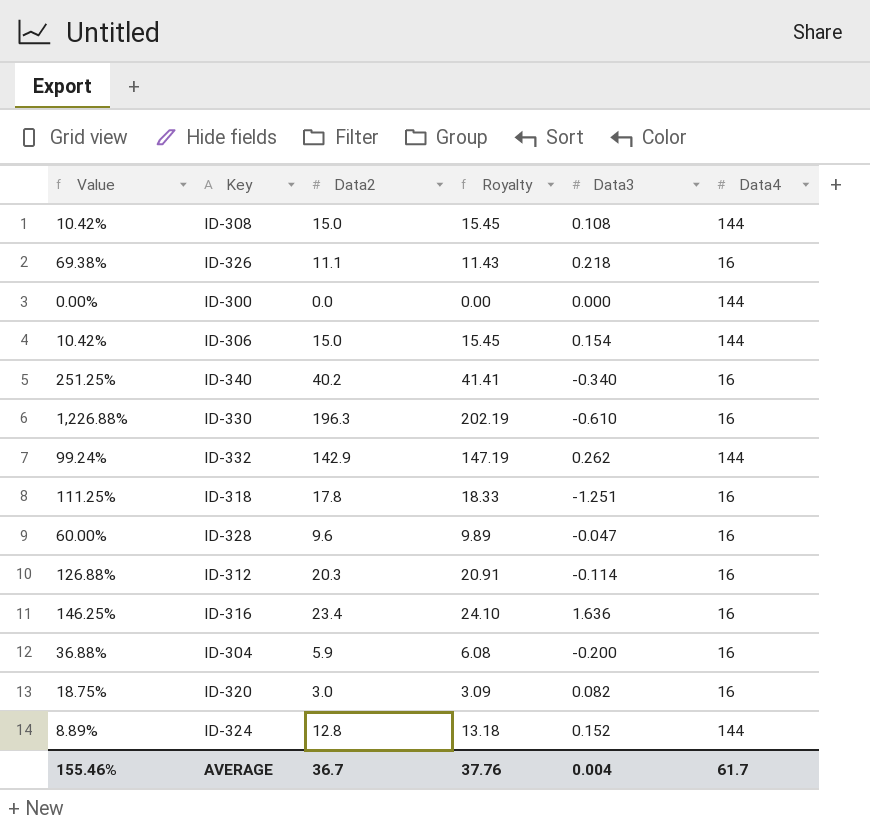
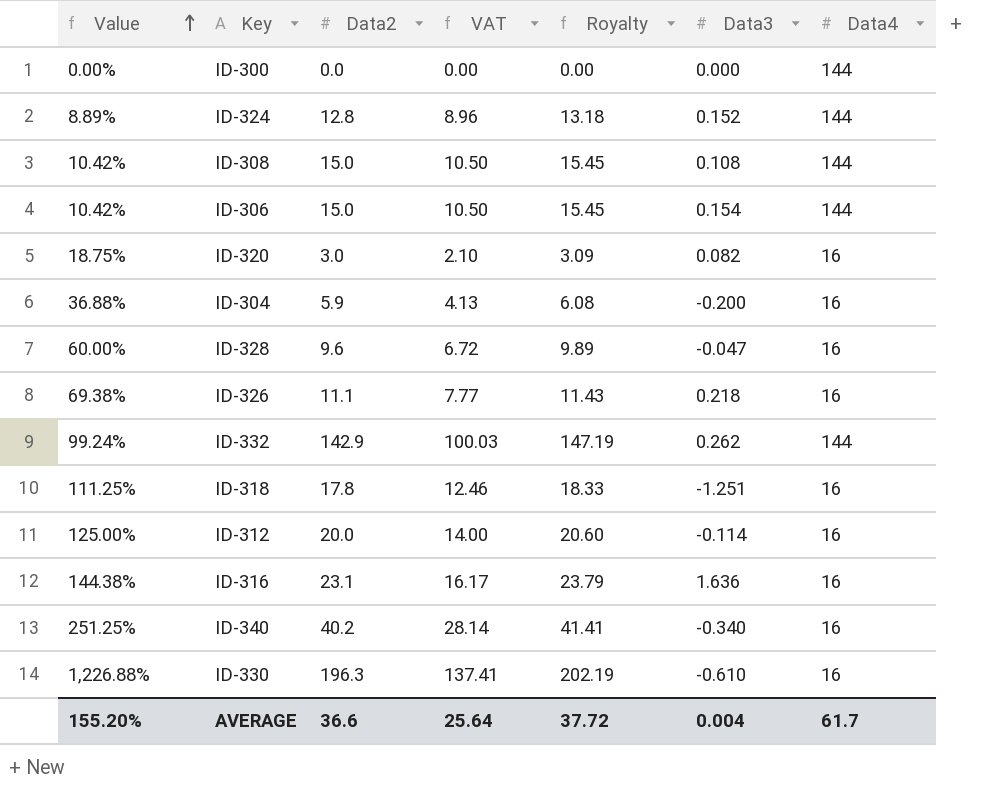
row order: none -> Value ascending
column VAT | formula: none -> [Data2] * 0.7
ID-312 | Value: 126.88% -> 125.00%
ID-312 | Data2: 20.3 -> 20.0
ID-312 | Royalty: 20.91 -> 20.60
ID-316 | Value: 146.25% -> 144.38%
ID-316 | Data2: 23.4 -> 23.1
ID-316 | Royalty: 24.10 -> 23.79
AVERAGE | Value: 155.46% -> 155.20%
AVERAGE | Data2: 36.7 -> 36.6
AVERAGE | Royalty: 37.76 -> 37.72

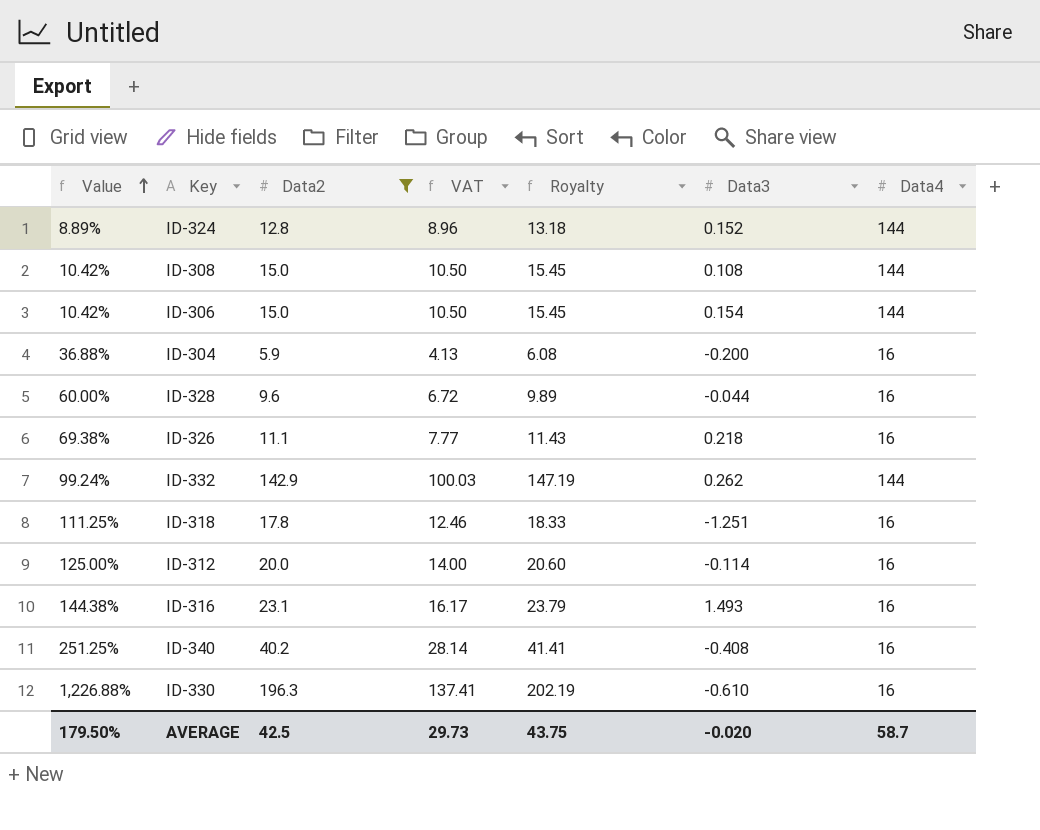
filter: none -> Data2 >= 5.9
ID-328 | Data3: -0.047 -> -0.044
ID-316 | Data3: 1.636 -> 1.493
ID-340 | Data3: -0.340 -> -0.408
AVERAGE | Value: 155.20% -> 179.50%
AVERAGE | Data2: 36.6 -> 42.5
AVERAGE | VAT: 25.64 -> 29.73
AVERAGE | Royalty: 37.72 -> 43.75
AVERAGE | Data3: 0.004 -> -0.020
AVERAGE | Data4: 61.7 -> 58.7

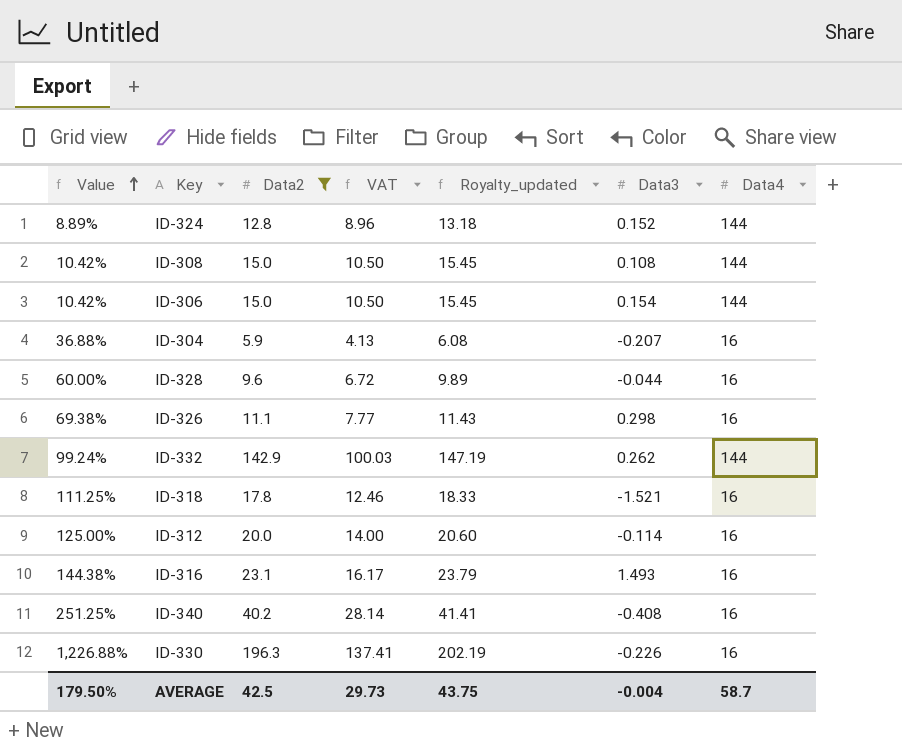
column name: Royalty -> Royalty_updated
ID-304 | Data3: -0.200 -> -0.207
ID-326 | Data3: 0.218 -> 0.298
ID-318 | Data3: -1.251 -> -1.521
ID-330 | Data3: -0.610 -> -0.226
AVERAGE | Data3: -0.020 -> -0.004

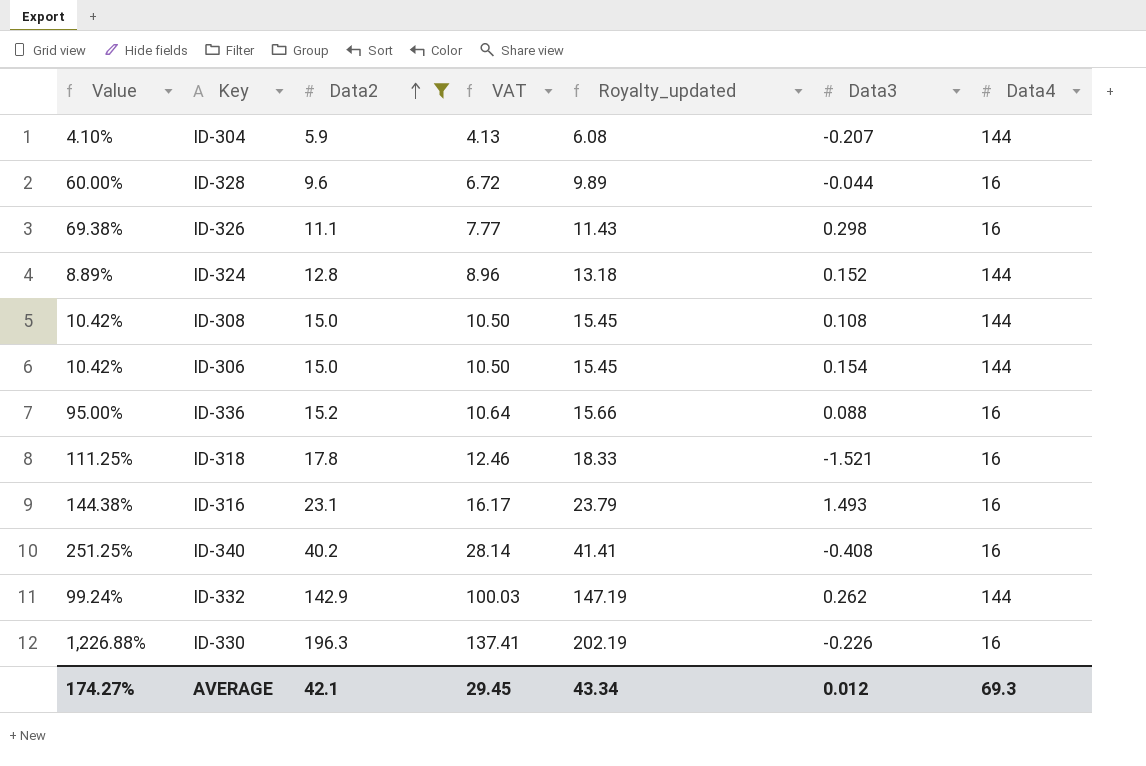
row order: Value ascending -> Data2 ascending
row ID-312: 125.00% | 20.0 | 14.00 | 20.60 | -0.114 | 16 -> none
ID-304 | Value: 36.88% -> 4.10%
ID-304 | Data4: 16 -> 144
row ID-336: none -> 95.00% | 15.2 | 10.64 | 15.66 | 0.088 | 16
AVERAGE | Value: 179.50% -> 174.27%
AVERAGE | Data2: 42.5 -> 42.1
AVERAGE | VAT: 29.73 -> 29.45
AVERAGE | Royalty_updated: 43.75 -> 43.34
AVERAGE | Data3: -0.004 -> 0.012
AVERAGE | Data4: 58.7 -> 69.3

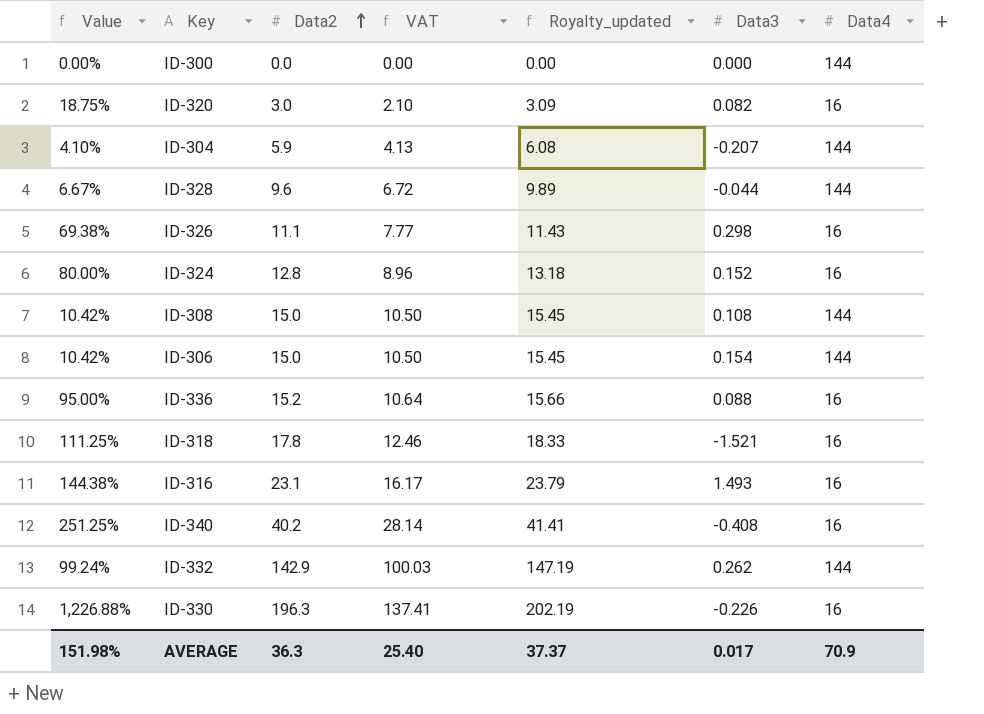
filter: Data2 >= 5.9 -> none
ID-328 | Value: 60.00% -> 6.67%
ID-328 | Data4: 16 -> 144
ID-324 | Value: 8.89% -> 80.00%
ID-324 | Data4: 144 -> 16
AVERAGE | Value: 174.27% -> 151.98%
AVERAGE | Data2: 42.1 -> 36.3
AVERAGE | VAT: 29.45 -> 25.40
AVERAGE | Royalty_updated: 43.34 -> 37.37
AVERAGE | Data3: 0.012 -> 0.017
AVERAGE | Data4: 69.3 -> 70.9

